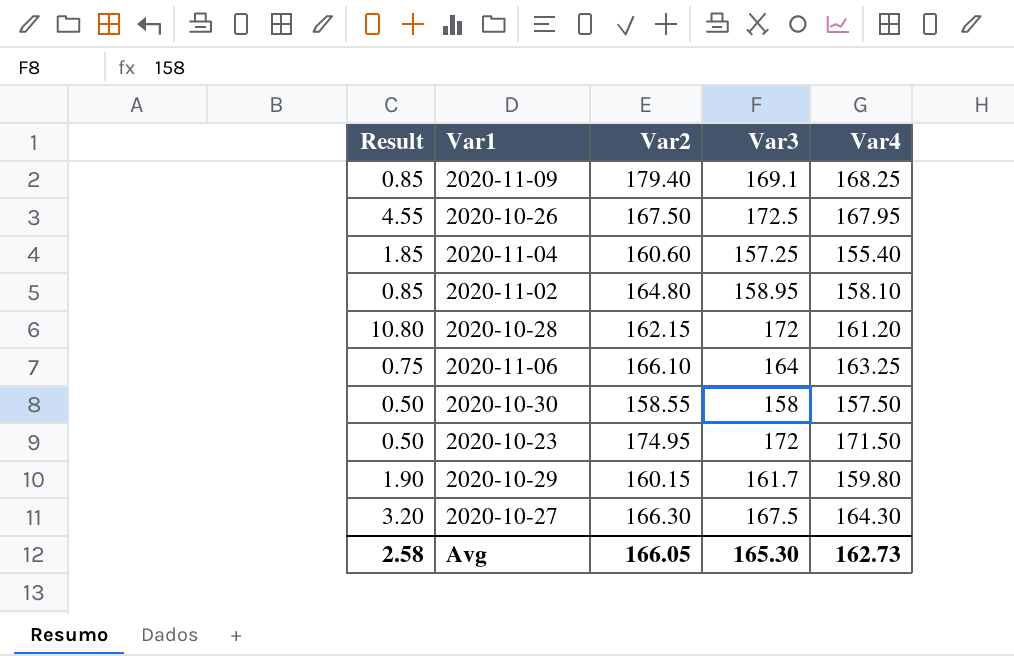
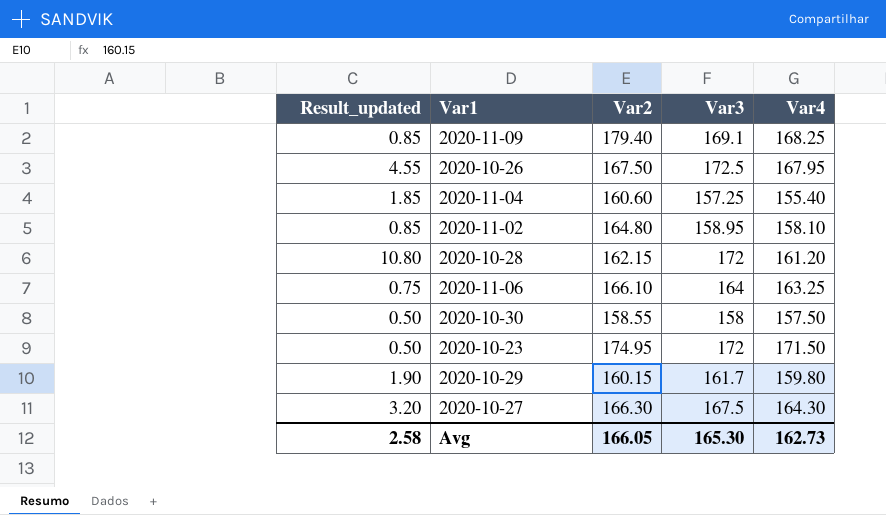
column name: Result -> Result_updated

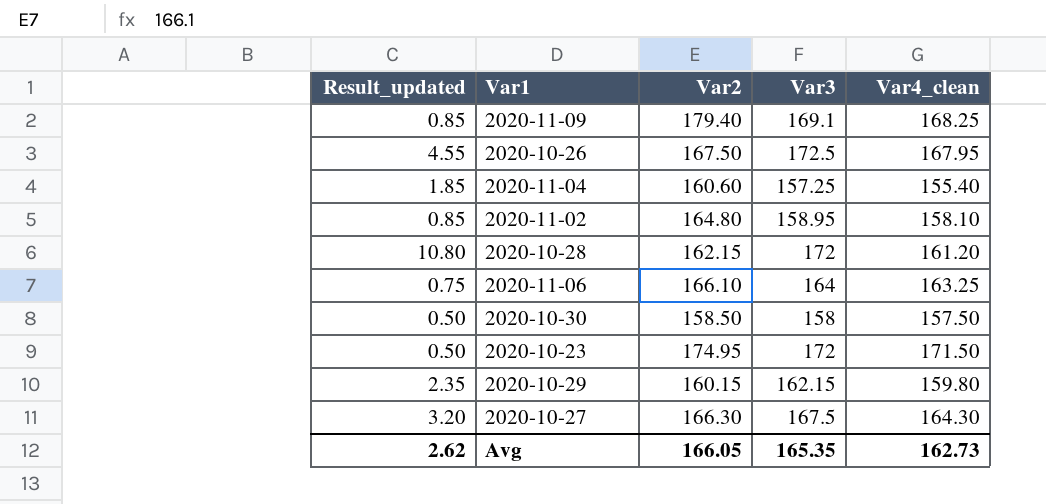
column name: Var4 -> Var4_clean
2020-10-30 | Var2: 158.55 -> 158.50
2020-10-29 | Result_updated: 1.90 -> 2.35
2020-10-29 | Var3: 161.7 -> 162.15
Avg | Result_updated: 2.58 -> 2.62
Avg | Var3: 165.30 -> 165.35

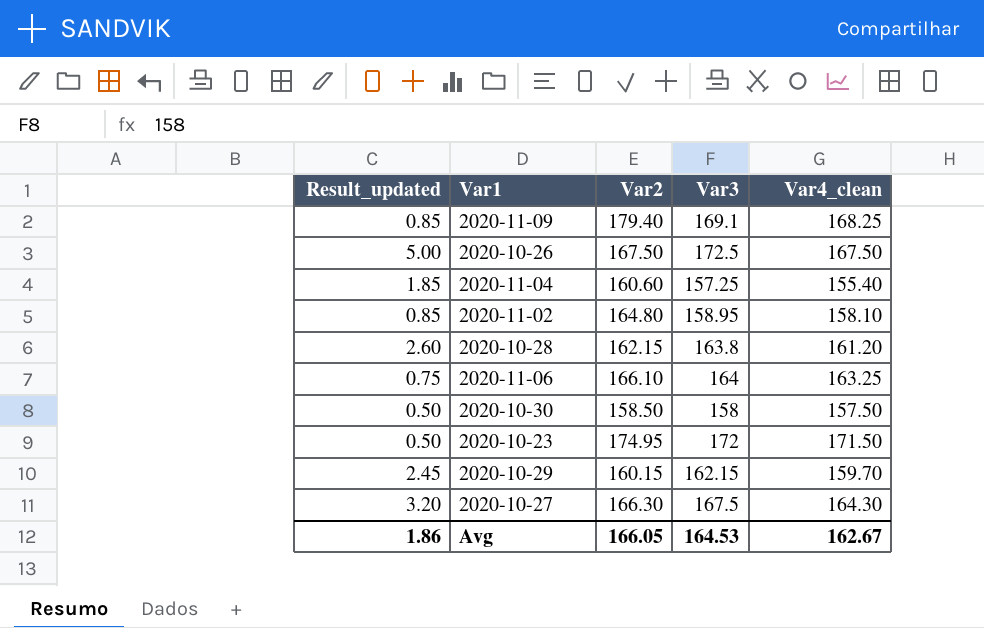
2020-10-26 | Result_updated: 4.55 -> 5.00
2020-10-26 | Var4_clean: 167.95 -> 167.50
2020-10-28 | Result_updated: 10.80 -> 2.60
2020-10-28 | Var3: 172 -> 163.8
2020-10-29 | Result_updated: 2.35 -> 2.45
2020-10-29 | Var4_clean: 159.80 -> 159.70
Avg | Result_updated: 2.62 -> 1.86
Avg | Var3: 165.35 -> 164.53
Avg | Var4_clean: 162.73 -> 162.67

